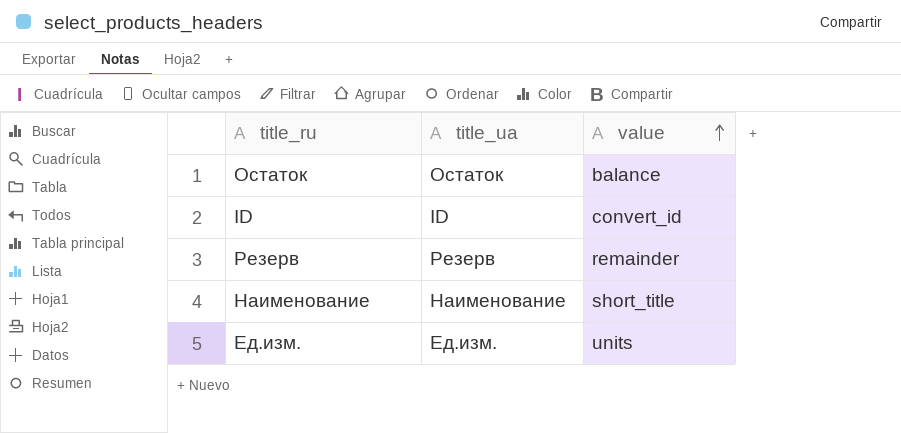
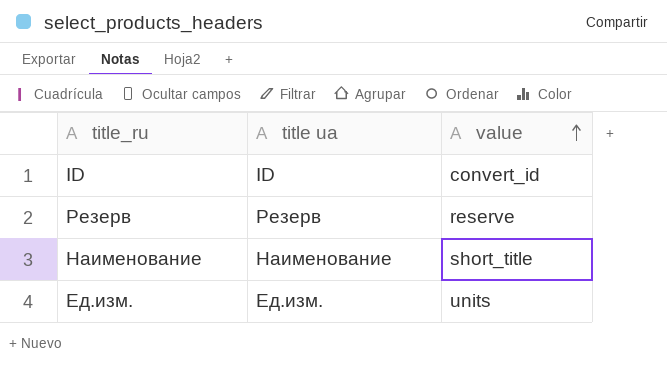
column name: title_ua -> title ua
row Остаток: Остаток | balance -> none
Резерв | value: remainder -> reserve

